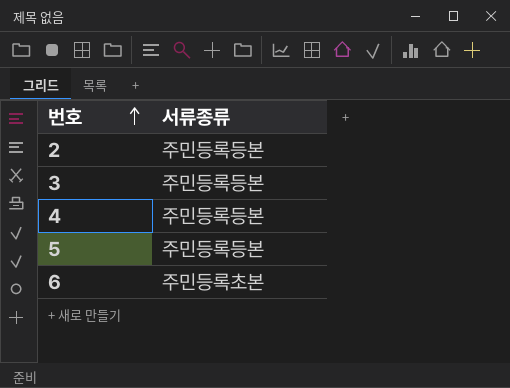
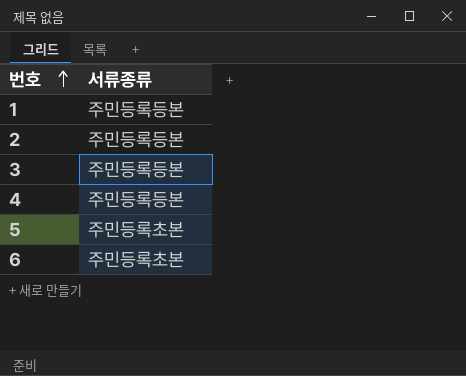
row 1: none -> 주민등록등본
5 | 서류종류: 주민등록등본 -> 주민등록초본

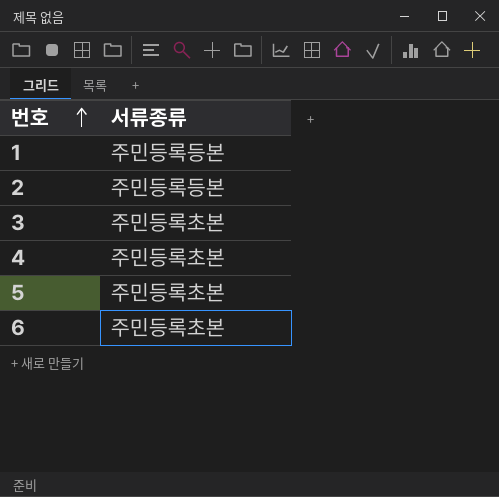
3 | 서류종류: 주민등록등본 -> 주민등록초본
4 | 서류종류: 주민등록등본 -> 주민등록초본

